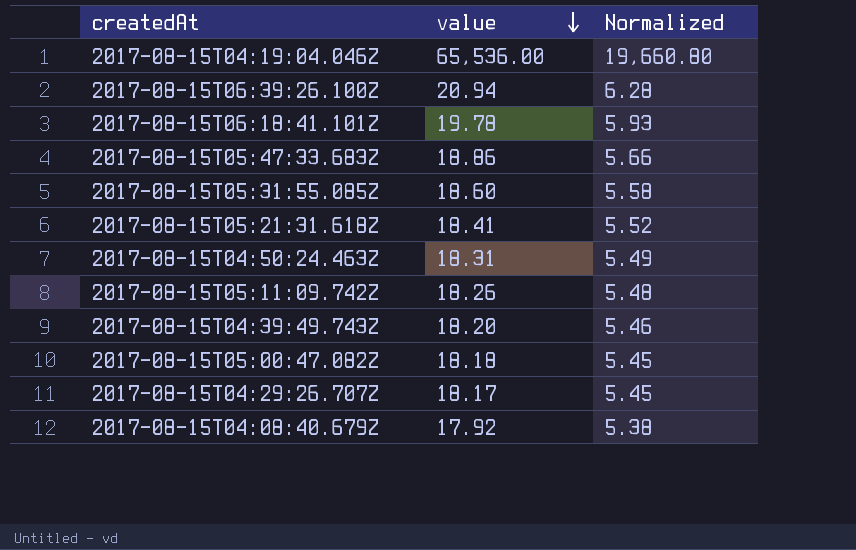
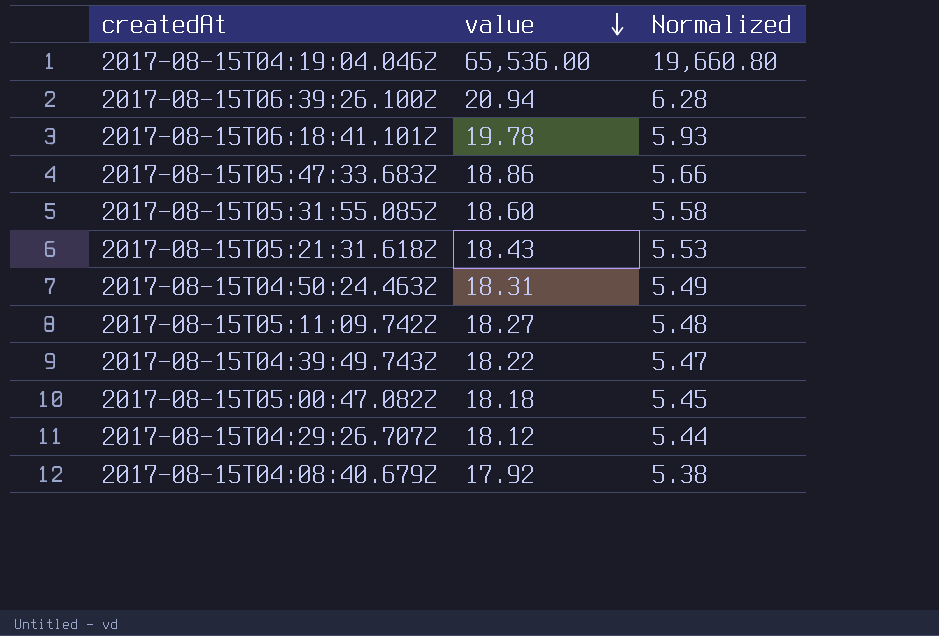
2017-08-15T05:21:31.618Z | value: 18.41 -> 18.43
2017-08-15T05:21:31.618Z | Normalized: 5.52 -> 5.53
2017-08-15T05:11:09.742Z | value: 18.26 -> 18.27
2017-08-15T04:39:49.743Z | value: 18.20 -> 18.22
2017-08-15T04:39:49.743Z | Normalized: 5.46 -> 5.47
2017-08-15T04:29:26.707Z | value: 18.17 -> 18.12
2017-08-15T04:29:26.707Z | Normalized: 5.45 -> 5.44

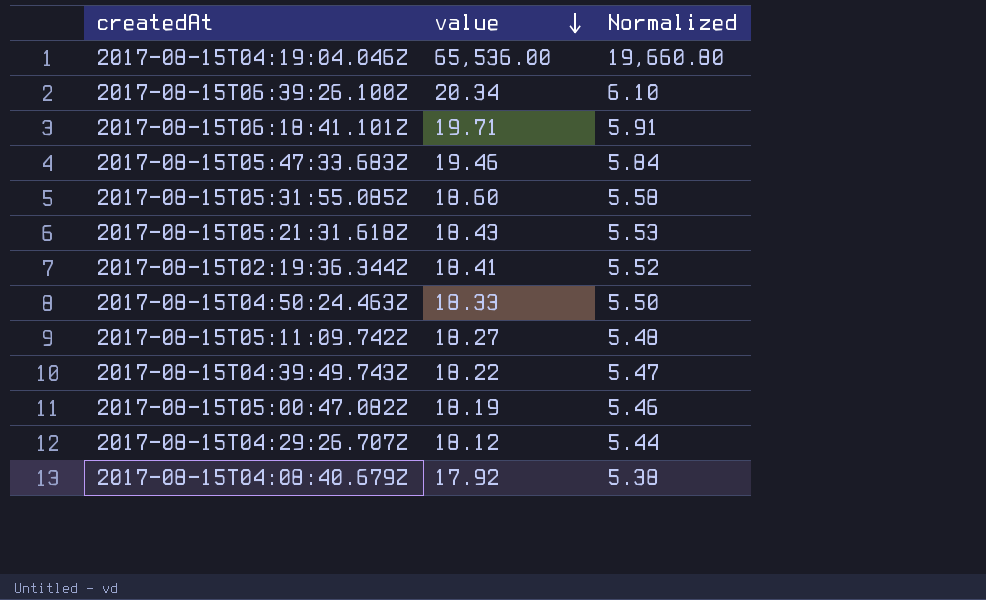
2017-08-15T06:39:26.100Z | value: 20.94 -> 20.34
2017-08-15T06:39:26.100Z | Normalized: 6.28 -> 6.10
2017-08-15T06:18:41.101Z | value: 19.78 -> 19.71
2017-08-15T06:18:41.101Z | Normalized: 5.93 -> 5.91
2017-08-15T05:47:33.683Z | value: 18.86 -> 19.46
2017-08-15T05:47:33.683Z | Normalized: 5.66 -> 5.84
row 2017-08-15T02:19:36.344Z: none -> 18.41 | 5.52
2017-08-15T04:50:24.463Z | value: 18.31 -> 18.33
2017-08-15T04:50:24.463Z | Normalized: 5.49 -> 5.50
2017-08-15T05:00:47.082Z | value: 18.18 -> 18.19
2017-08-15T05:00:47.082Z | Normalized: 5.45 -> 5.46

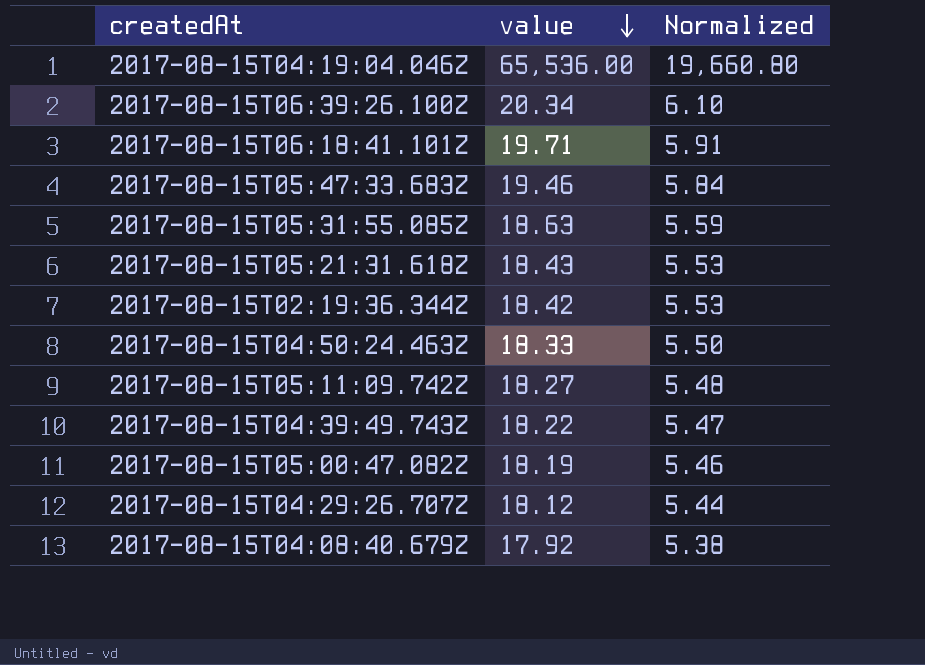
2017-08-15T05:31:55.085Z | value: 18.60 -> 18.63
2017-08-15T05:31:55.085Z | Normalized: 5.58 -> 5.59
2017-08-15T02:19:36.344Z | value: 18.41 -> 18.42
2017-08-15T02:19:36.344Z | Normalized: 5.52 -> 5.53

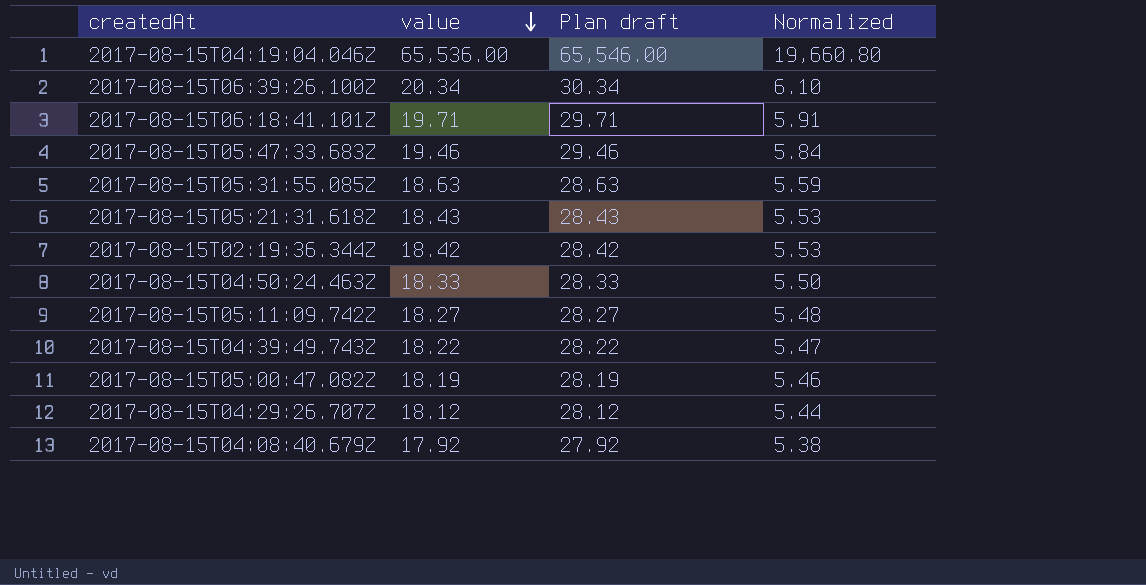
column Plan draft | formula: none -> [value] + 10

